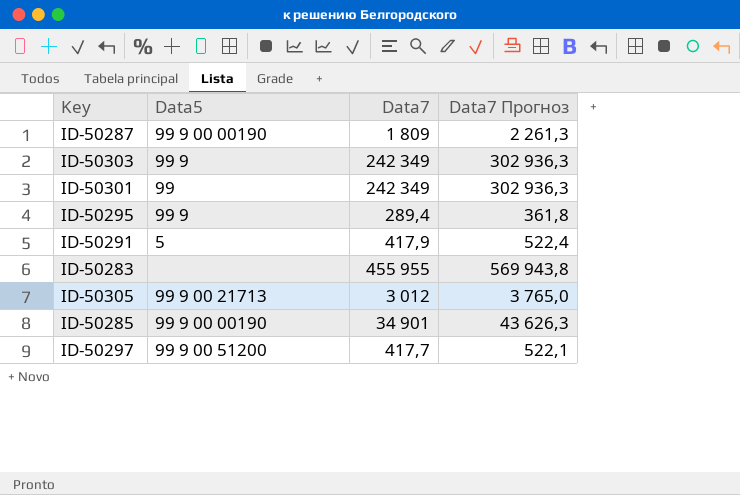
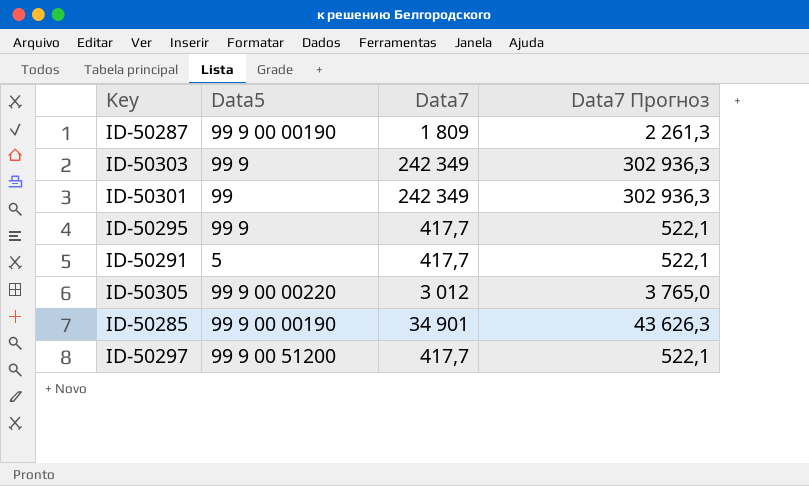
row ID-50283: none | 455 955 | 569 943,8 -> none
ID-50295 | Data7: 289,4 -> 417,7
ID-50295 | Data7 Прогноз: 361,8 -> 522,1
ID-50291 | Data7: 417,9 -> 417,7
ID-50291 | Data7 Прогноз: 522,4 -> 522,1
ID-50305 | Data5: 99 9 00 21713 -> 99 9 00 00220

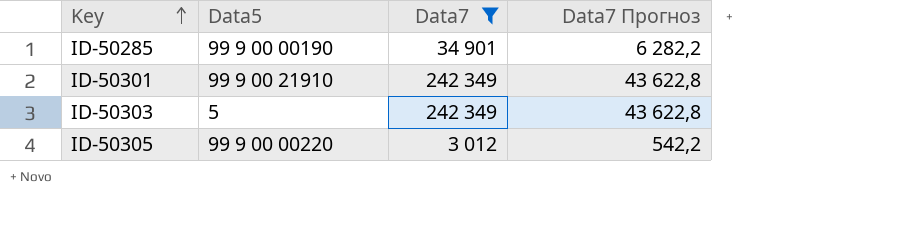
filter: none -> Data7 >= 3 012
row order: none -> Key ascending
column Data7 Прогноз | formula: [Data7] * 1,25 -> [Data7] * 0,18
ID-50301 | Data5: 99 -> 99 9 00 21910
ID-50303 | Data5: 99 9 -> 5

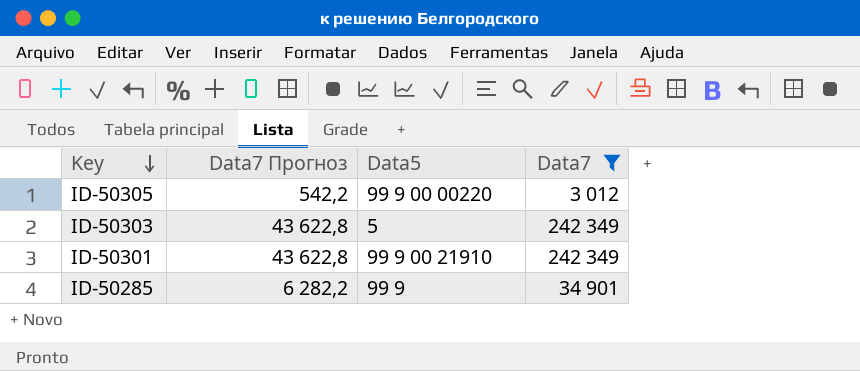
row order: Key ascending -> Key descending
column Data7 Прогноз | position: 4 -> 2
ID-50285 | Data5: 99 9 00 00190 -> 99 9

